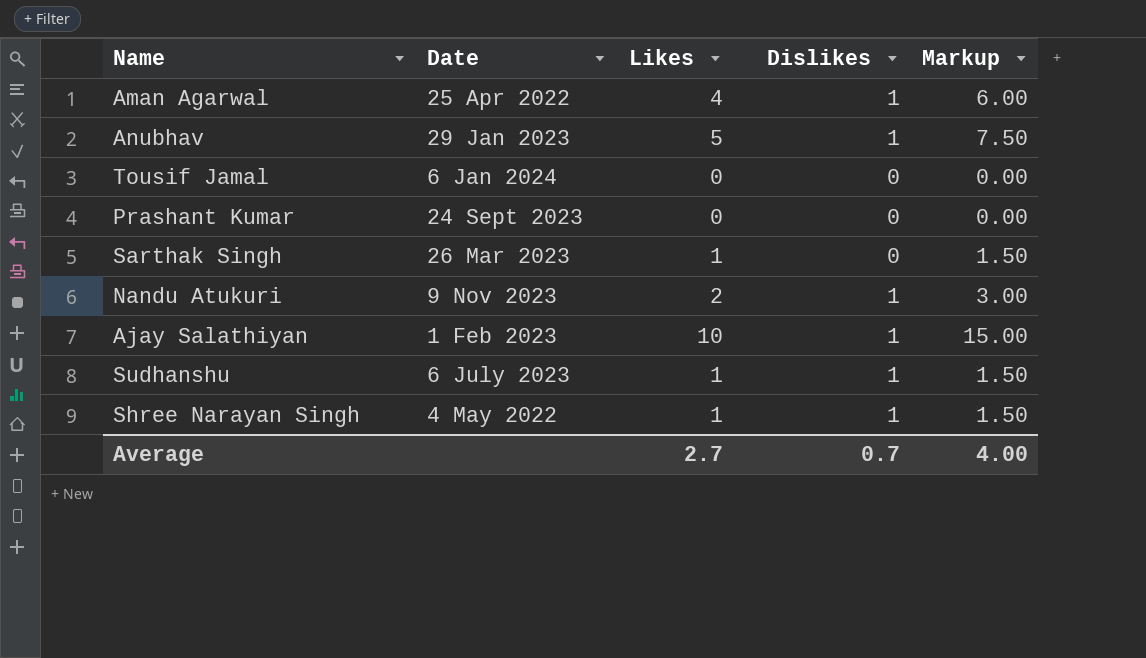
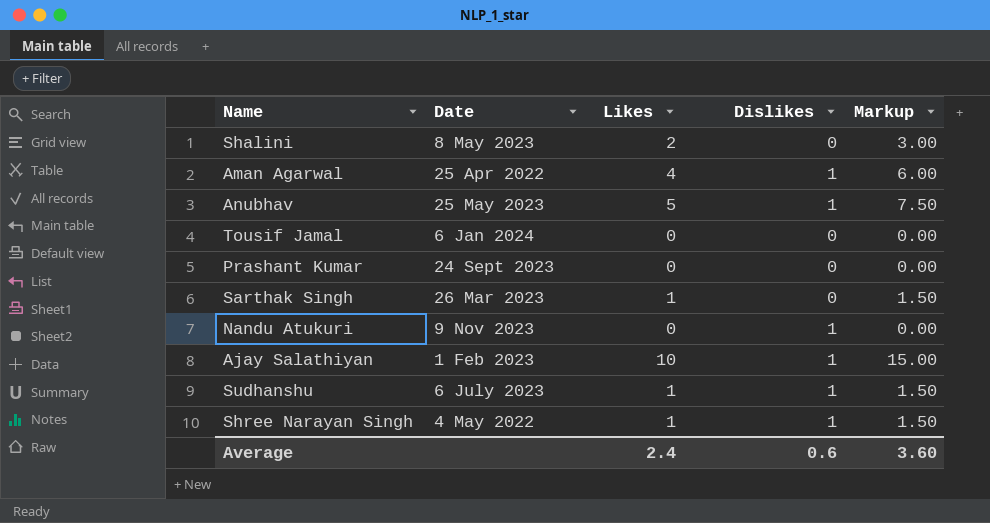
row Shalini: none -> 8 May 2023 | 2 | 0 | 3.00
Anubhav | Date: 29 Jan 2023 -> 25 May 2023
Nandu Atukuri | Likes: 2 -> 0
Nandu Atukuri | Markup: 3.00 -> 0.00
Average | Likes: 2.7 -> 2.4
Average | Dislikes: 0.7 -> 0.6
Average | Markup: 4.00 -> 3.60

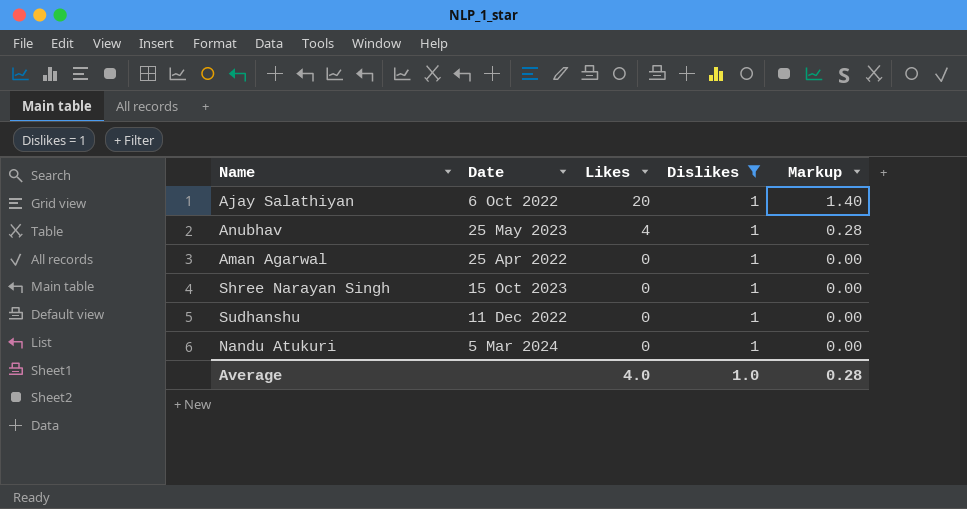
filter: none -> Dislikes = 1
row order: none -> Likes descending
column Markup | formula: [Likes] * 1.5 -> [Likes] * 0.07
Ajay Salathiyan | Date: 1 Feb 2023 -> 6 Oct 2022
Ajay Salathiyan | Likes: 10 -> 20
Anubhav | Likes: 5 -> 4
Aman Agarwal | Likes: 4 -> 0
Shree Narayan Singh | Date: 4 May 2022 -> 15 Oct 2023
Shree Narayan Singh | Likes: 1 -> 0
Sudhanshu | Date: 6 July 2023 -> 11 Dec 2022
Sudhanshu | Likes: 1 -> 0
Nandu Atukuri | Date: 9 Nov 2023 -> 5 Mar 2024
Average | Likes: 2.4 -> 4.0
Average | Dislikes: 0.6 -> 1.0
Average | Markup: 3.60 -> 0.28

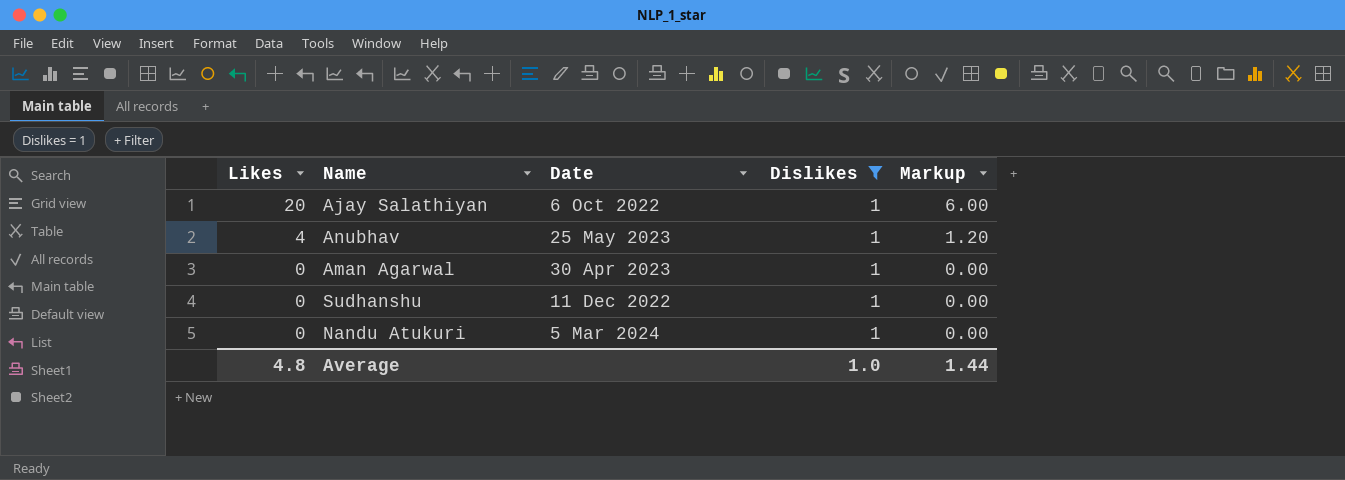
column Likes | position: 3 -> 1
column Markup | formula: [Likes] * 0.07 -> [Likes] * 0.3
row Shree Narayan Singh: 15 Oct 2023 | 0 | 1 | 0.00 -> none
Aman Agarwal | Date: 25 Apr 2022 -> 30 Apr 2023
Average | Likes: 4.0 -> 4.8
Average | Markup: 0.28 -> 1.44

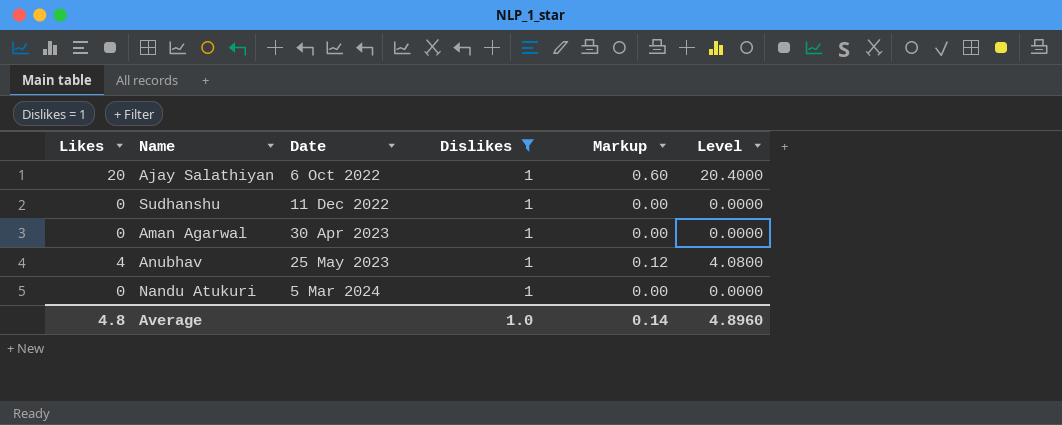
row order: Likes descending -> Date ascending
column Markup | formula: [Likes] * 0.3 -> [Likes] * 0.03
column Level | formula: none -> [Likes] * 1.02
Average | Markup: 1.44 -> 0.14

